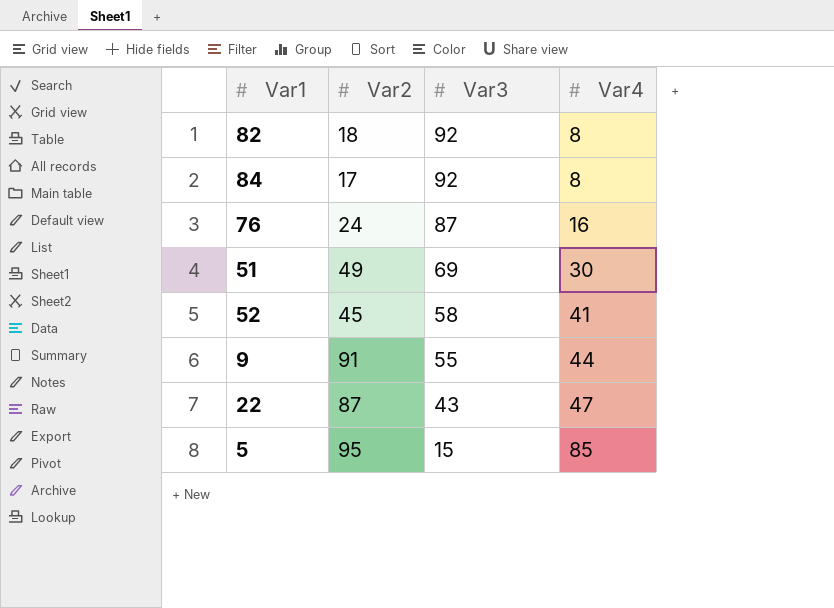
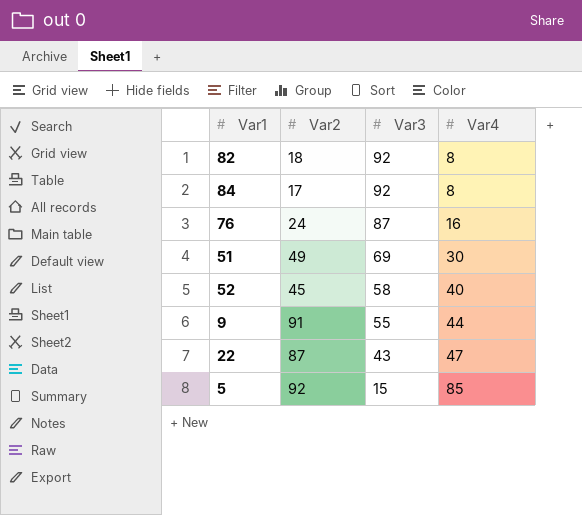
52 | Var4: 41 -> 40
5 | Var2: 95 -> 92

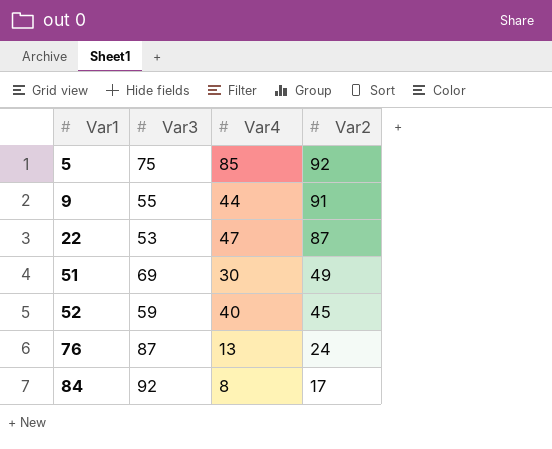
row order: Var3 descending -> Var1 ascending
column Var2 | position: 2 -> 4
row 82: 18 | 92 | 8 -> none
5 | Var3: 15 -> 75
22 | Var3: 43 -> 53
52 | Var3: 58 -> 59
76 | Var4: 16 -> 13

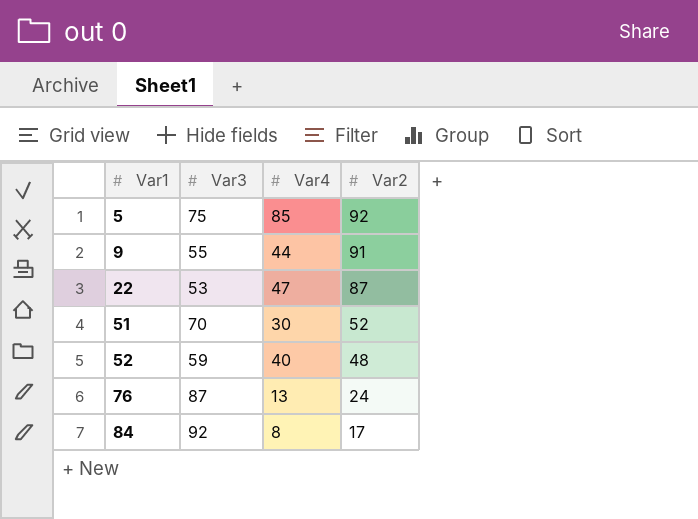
51 | Var3: 69 -> 70
51 | Var2: 49 -> 52
52 | Var2: 45 -> 48

